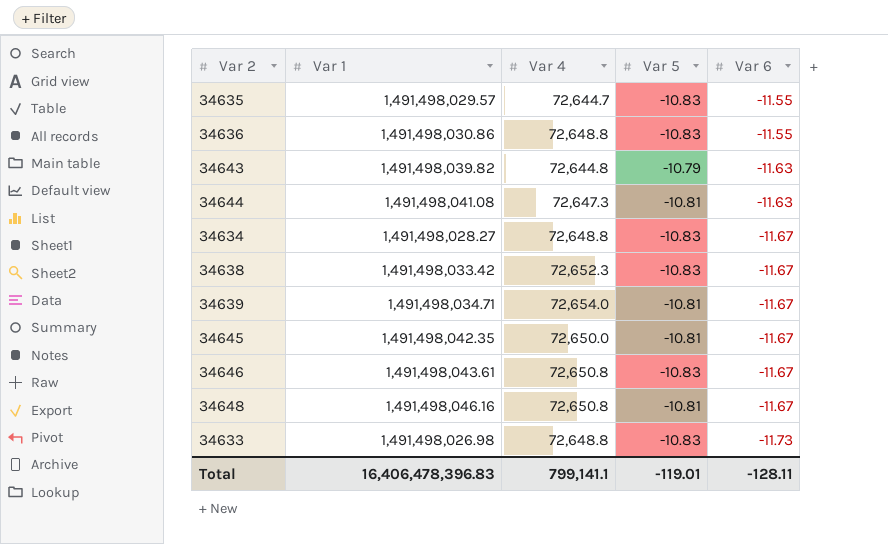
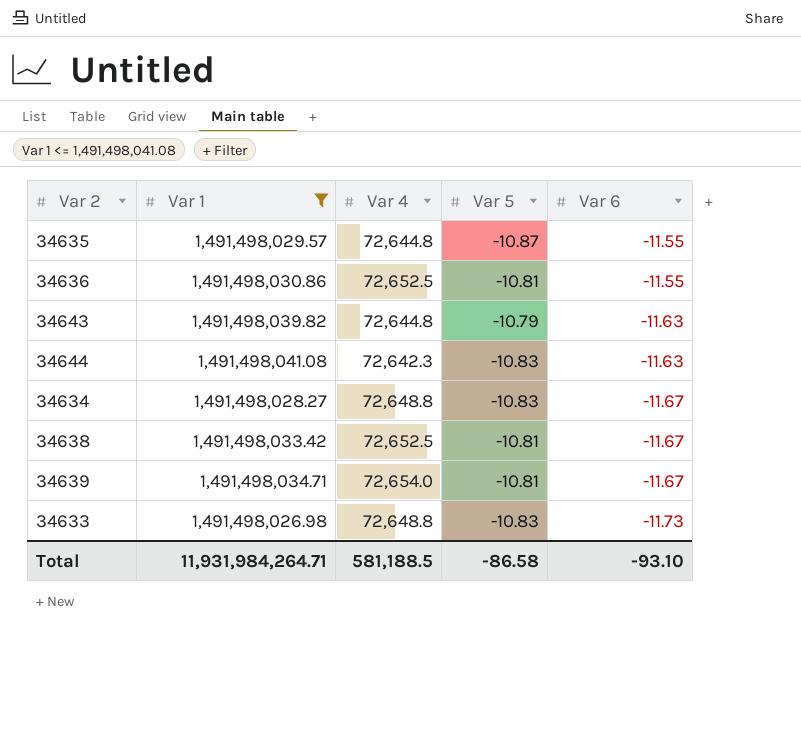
filter: none -> Var 1 <= 1,491,498,041.08
34635 | Var 4: 72,644.7 -> 72,644.8
34635 | Var 5: -10.83 -> -10.87
34636 | Var 4: 72,648.8 -> 72,652.5
34636 | Var 5: -10.83 -> -10.81
34644 | Var 4: 72,647.3 -> 72,642.3
34644 | Var 5: -10.81 -> -10.83
34638 | Var 4: 72,652.3 -> 72,652.5
34638 | Var 5: -10.83 -> -10.81
Total | Var 1: 16,406,478,396.83 -> 11,931,984,264.71
Total | Var 4: 799,141.1 -> 581,188.5
Total | Var 5: -119.01 -> -86.58
Total | Var 6: -128.11 -> -93.10

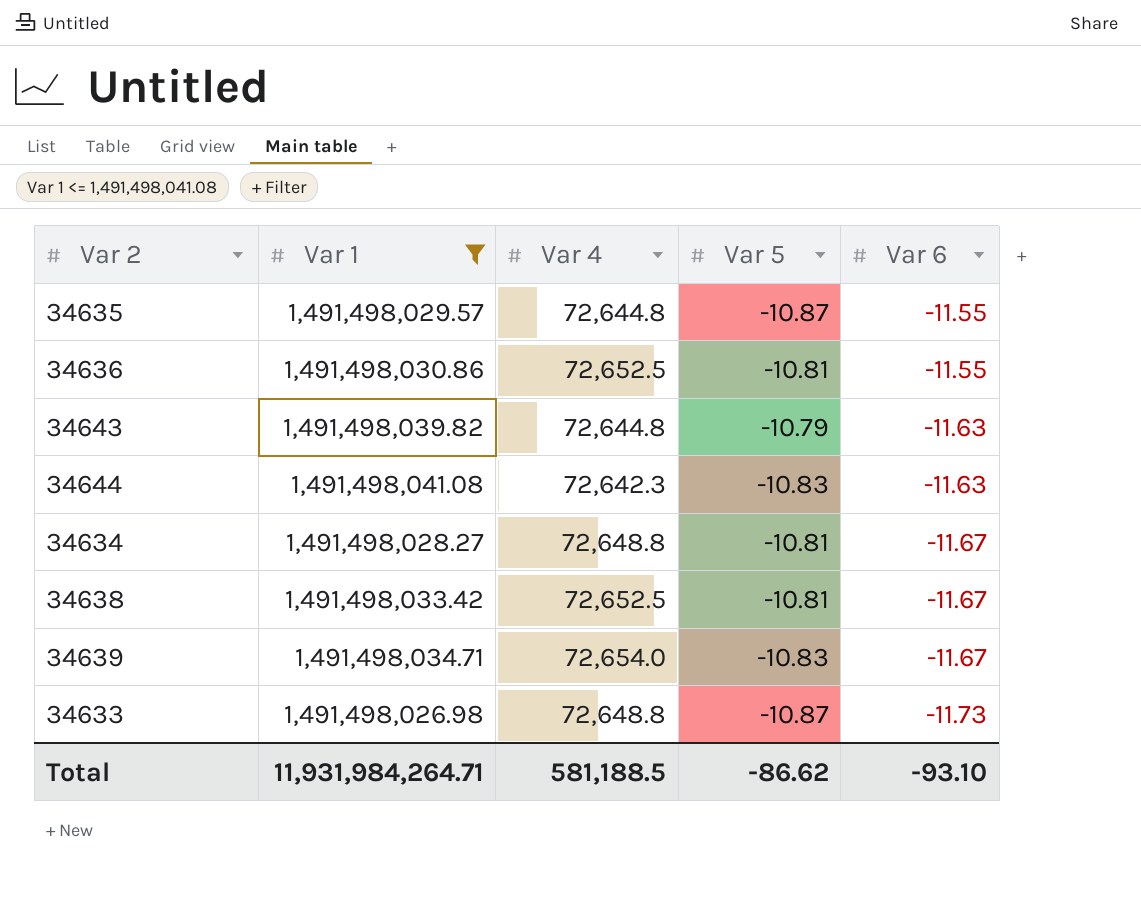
34634 | Var 5: -10.83 -> -10.81
34639 | Var 5: -10.81 -> -10.83
34633 | Var 5: -10.83 -> -10.87
Total | Var 5: -86.58 -> -86.62

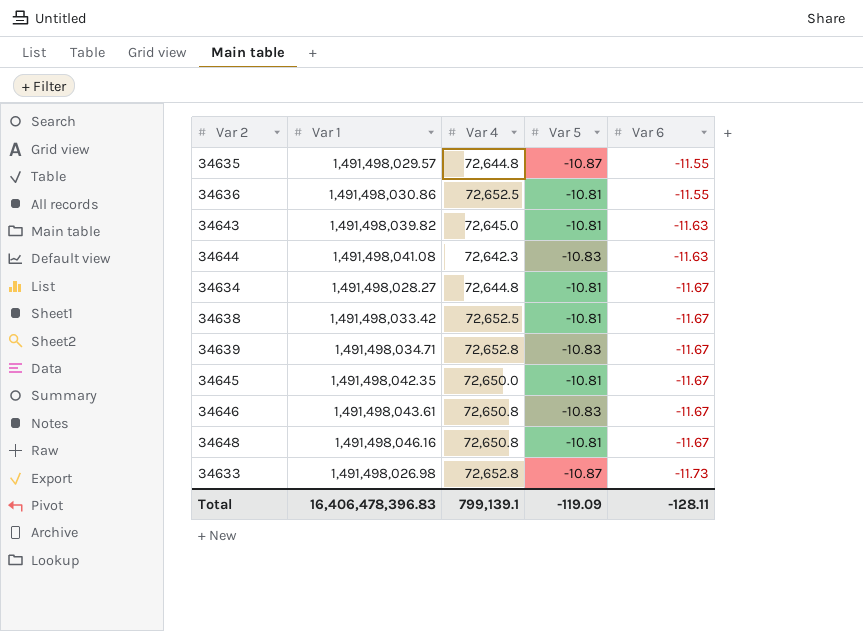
filter: Var 1 <= 1,491,498,041.08 -> none
34643 | Var 4: 72,644.8 -> 72,645.0
34643 | Var 5: -10.79 -> -10.81
34634 | Var 4: 72,648.8 -> 72,644.8
34639 | Var 4: 72,654.0 -> 72,652.8
34633 | Var 4: 72,648.8 -> 72,652.8
Total | Var 1: 11,931,984,264.71 -> 16,406,478,396.83
Total | Var 4: 581,188.5 -> 799,139.1
Total | Var 5: -86.62 -> -119.09
Total | Var 6: -93.10 -> -128.11

